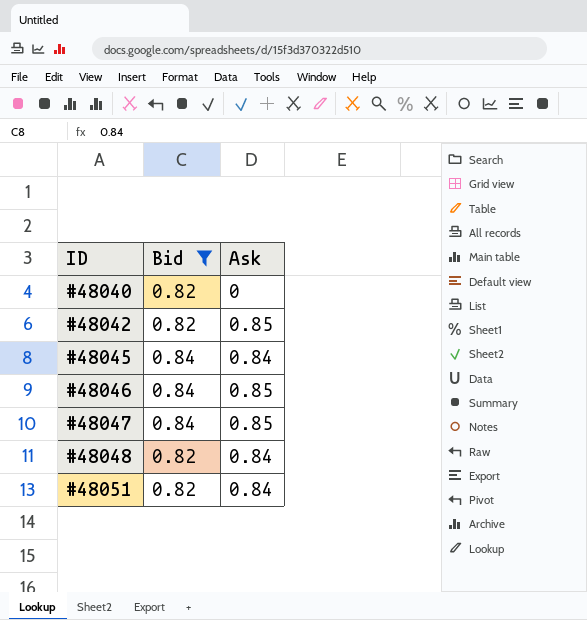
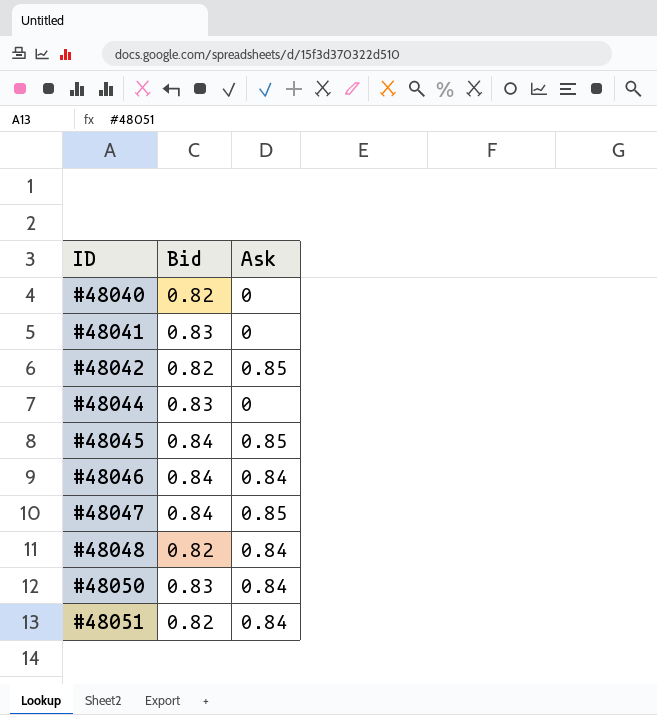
filter: Bid != 0.83 -> none
#48045 | Ask: 0.84 -> 0.85
#48046 | Ask: 0.85 -> 0.84

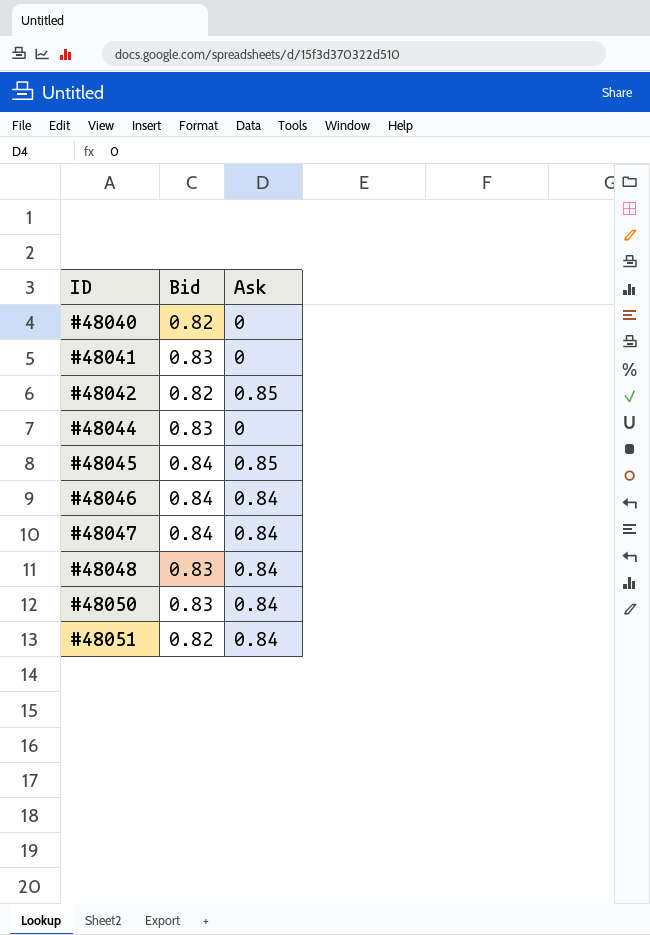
#48047 | Ask: 0.85 -> 0.84
#48048 | Bid: 0.82 -> 0.83

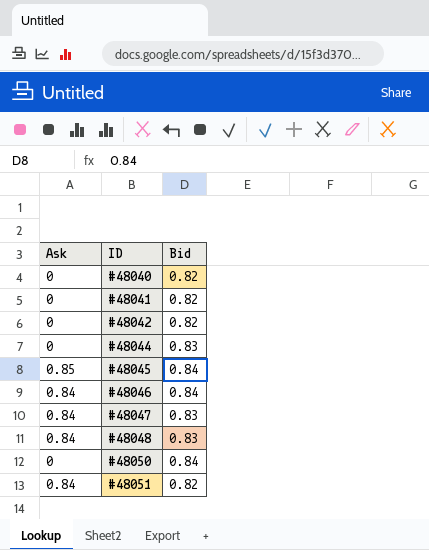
column Ask | position: 3 -> 1
#48041 | Bid: 0.83 -> 0.82
#48042 | Ask: 0.85 -> 0
#48047 | Bid: 0.84 -> 0.83
#48050 | Ask: 0.84 -> 0
#48050 | Bid: 0.83 -> 0.84

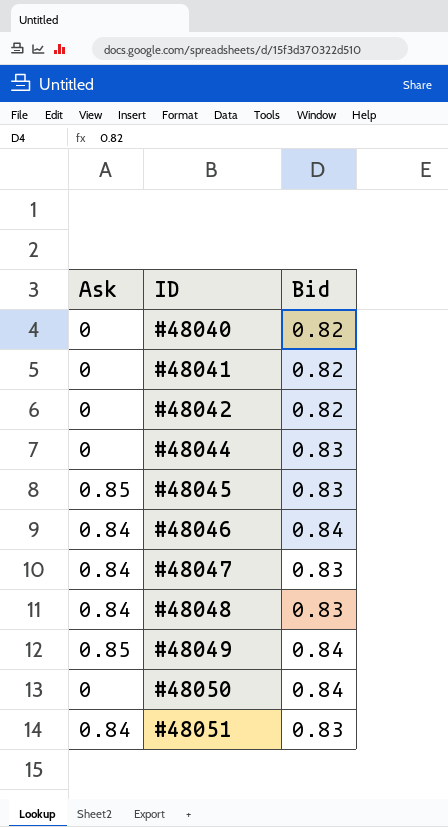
#48045 | Bid: 0.84 -> 0.83
row #48049: none -> 0.85 | 0.84
#48051 | Bid: 0.82 -> 0.83

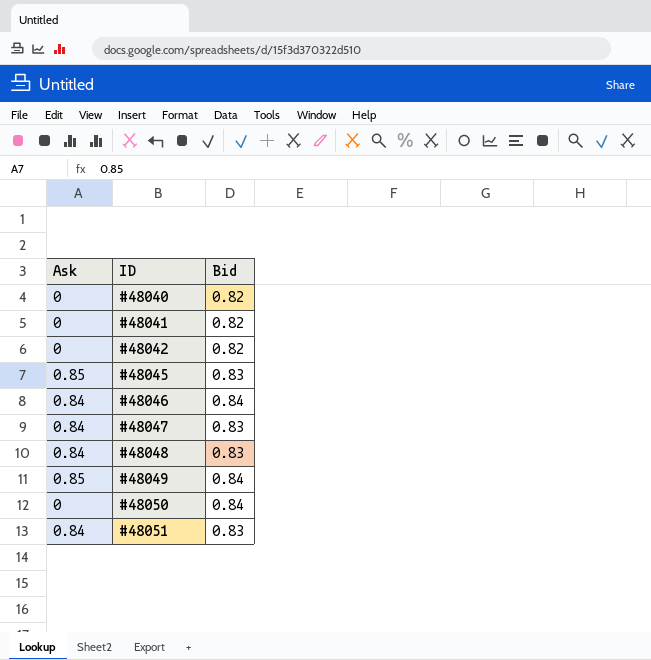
row #48044: 0 | 0.83 -> none

